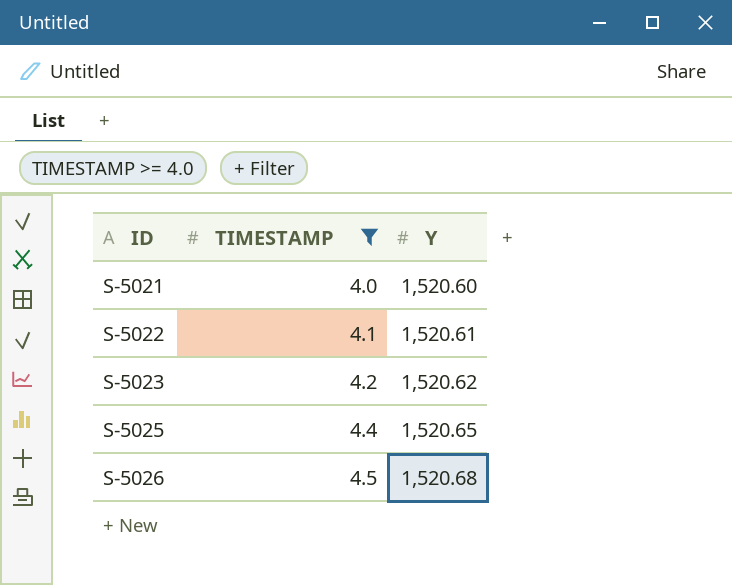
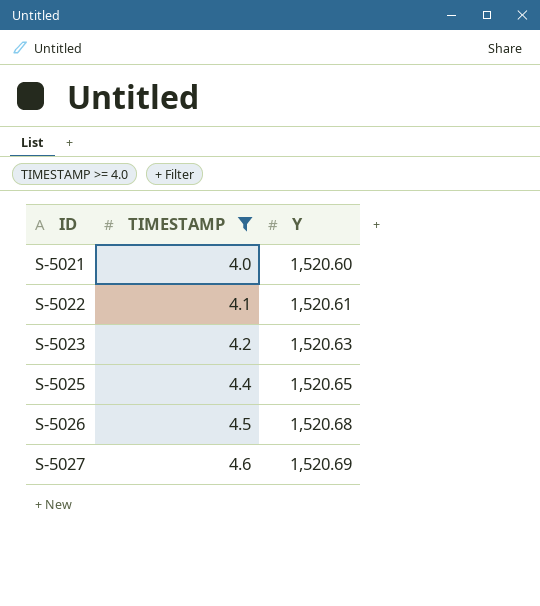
S-5023 | Y: 1,520.62 -> 1,520.63
row S-5027: none -> 4.6 | 1,520.69

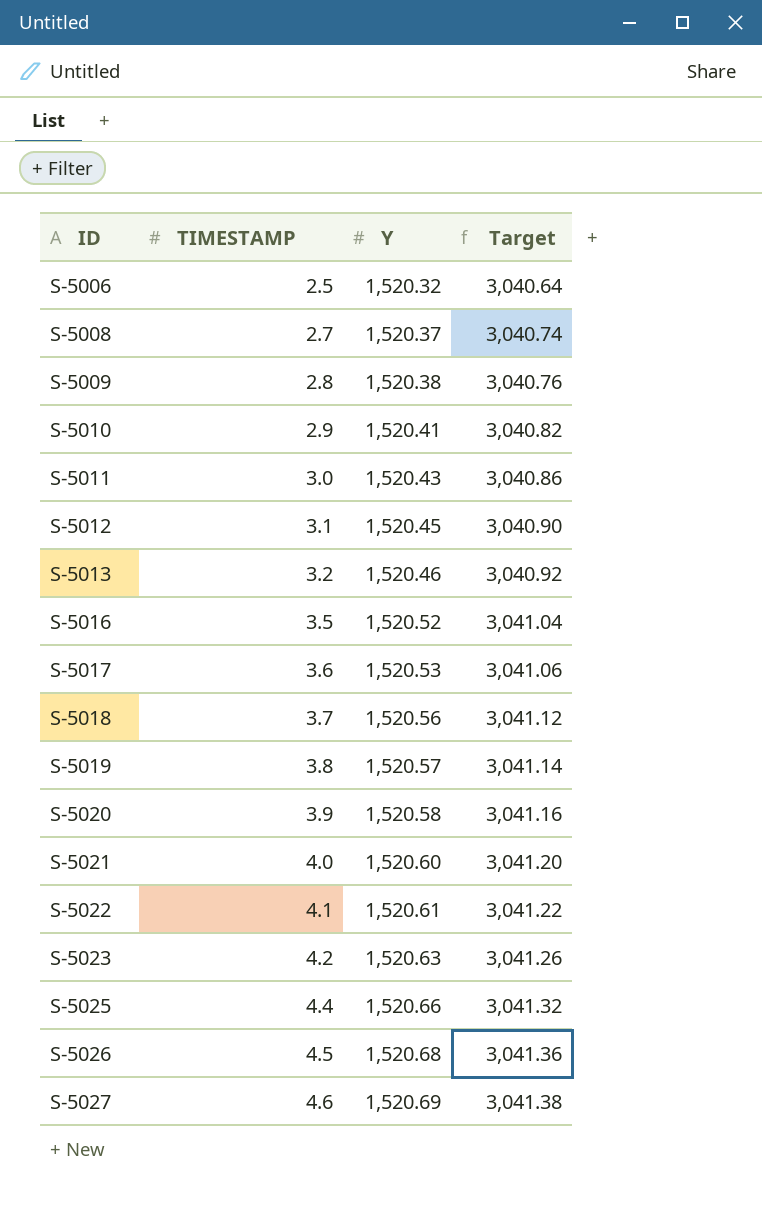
filter: TIMESTAMP >= 4.0 -> none
column Target | formula: none -> [Y] * 2
S-5025 | Y: 1,520.65 -> 1,520.66

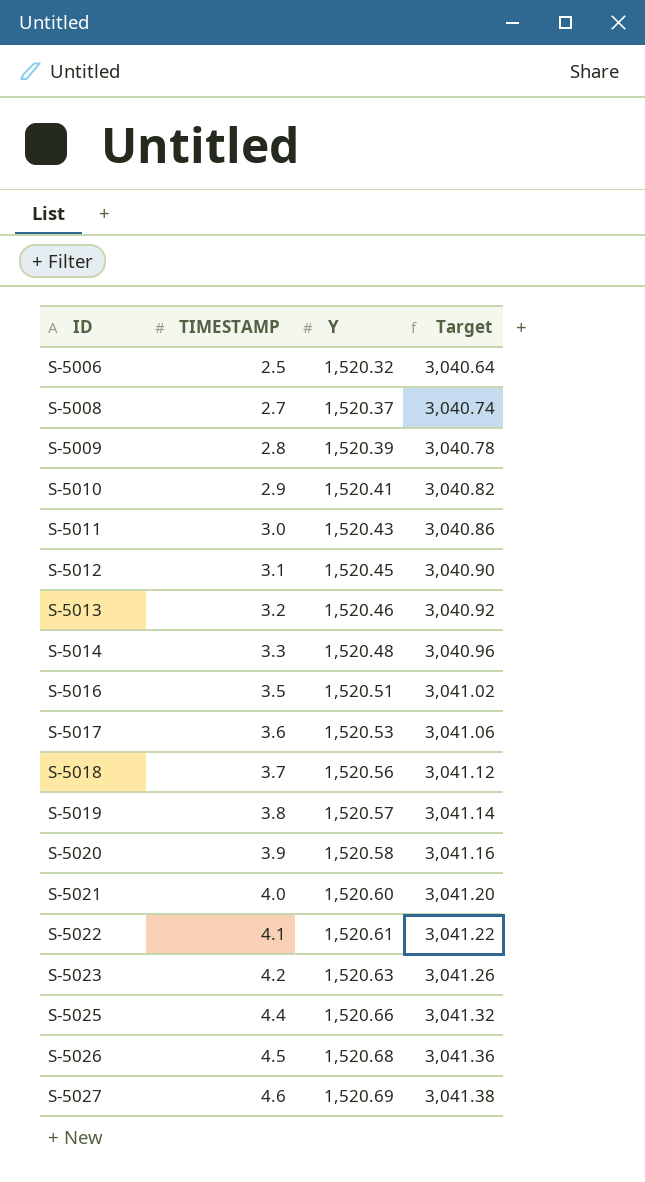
S-5009 | Y: 1,520.38 -> 1,520.39
S-5009 | Target: 3,040.76 -> 3,040.78
row S-5014: none -> 3.3 | 1,520.48 | 3,040.96
S-5016 | Y: 1,520.52 -> 1,520.51
S-5016 | Target: 3,041.04 -> 3,041.02

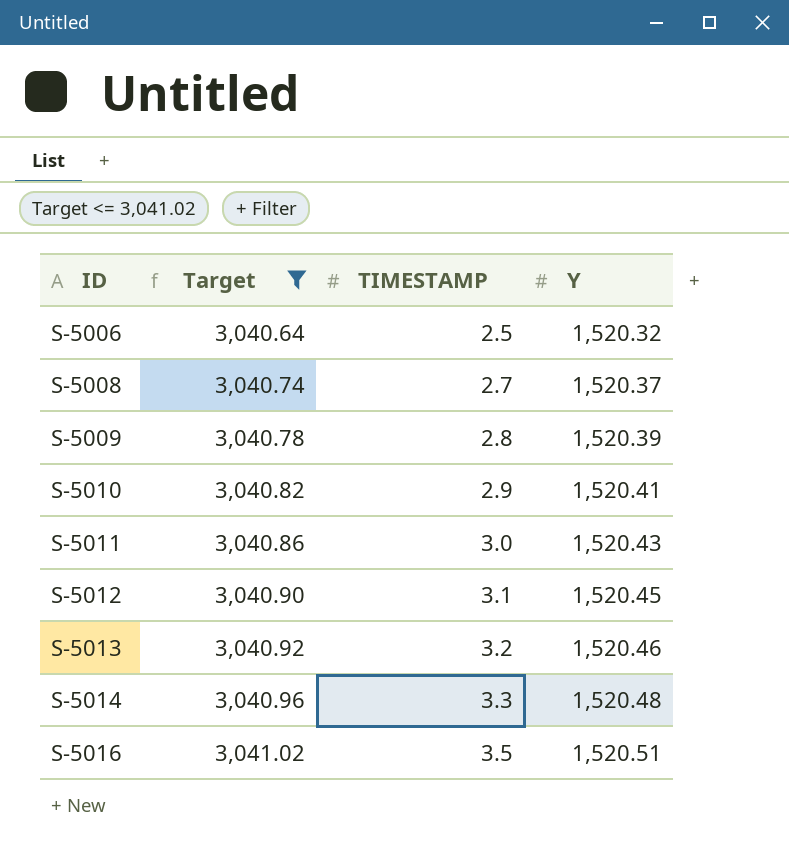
filter: none -> Target <= 3,041.02
column Target | position: 4 -> 2

